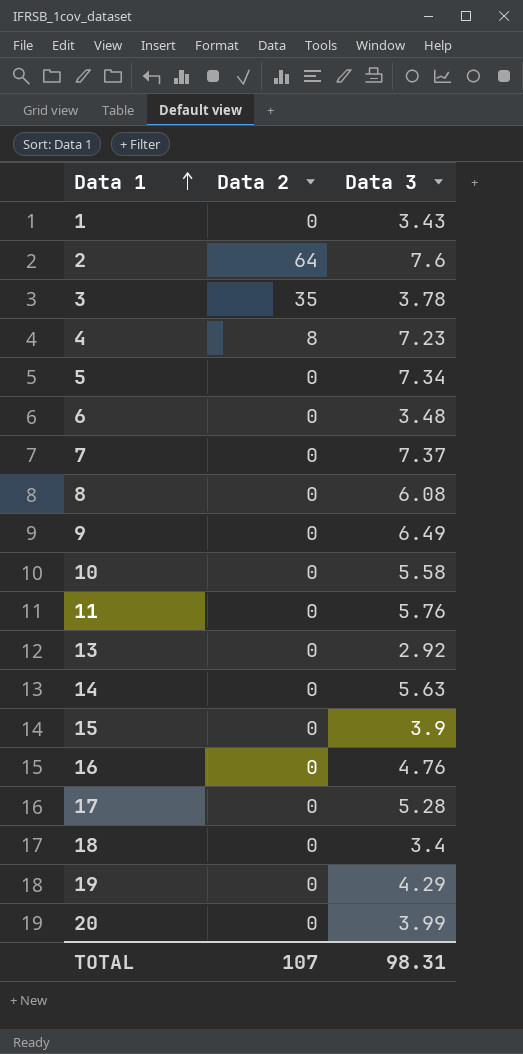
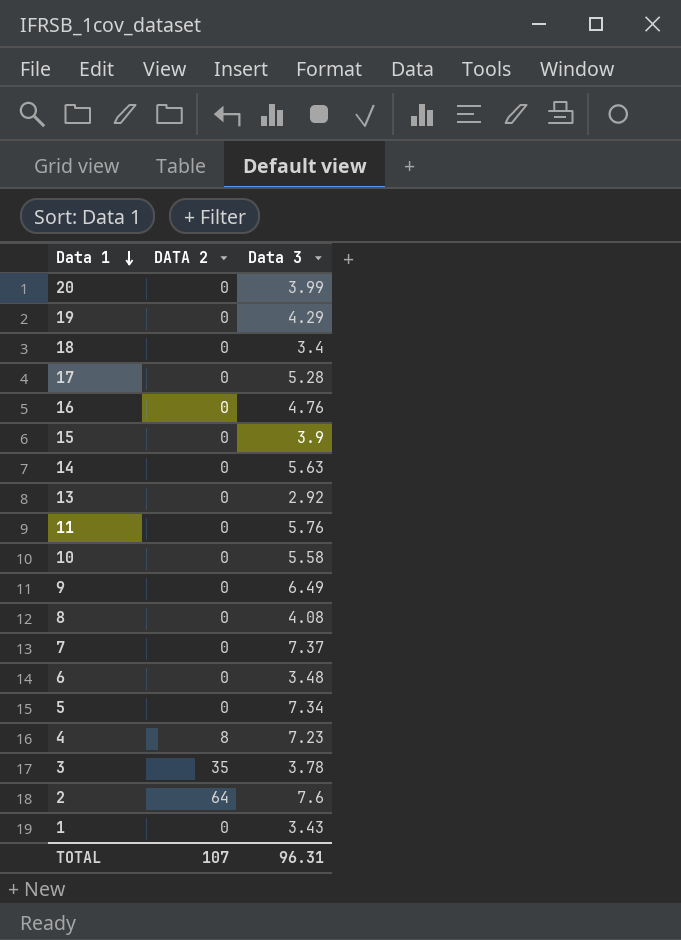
row order: Data 1 ascending -> Data 1 descending
column name: Data 2 -> DATA 2
8 | Data 3: 6.08 -> 4.08
TOTAL | Data 3: 98.31 -> 96.31

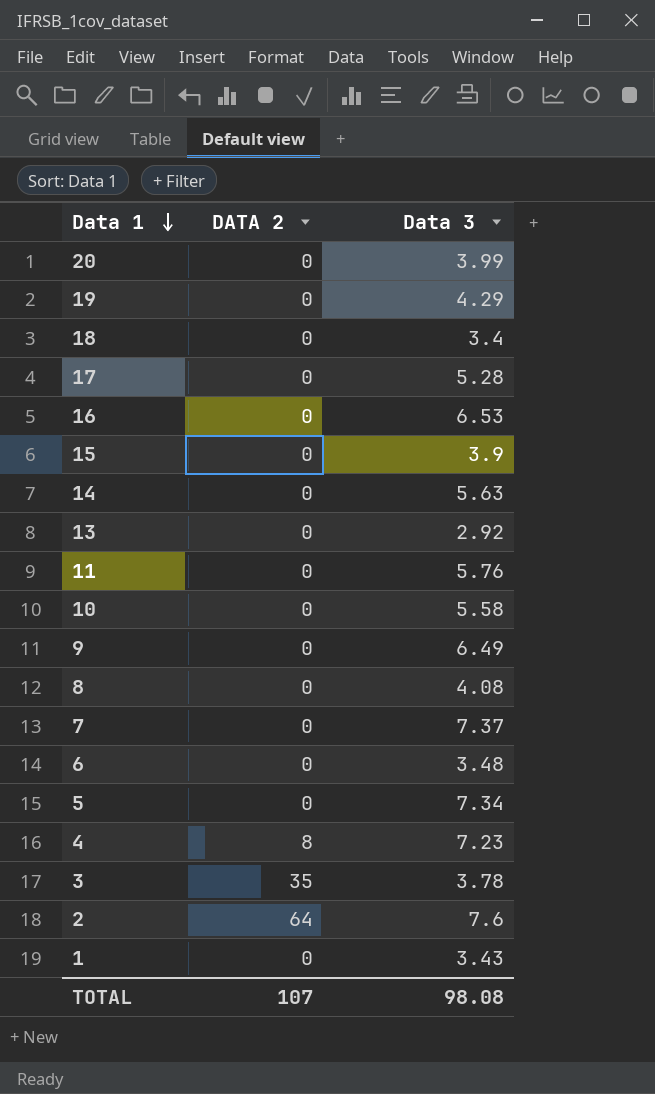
16 | Data 3: 4.76 -> 6.53
TOTAL | Data 3: 96.31 -> 98.08

